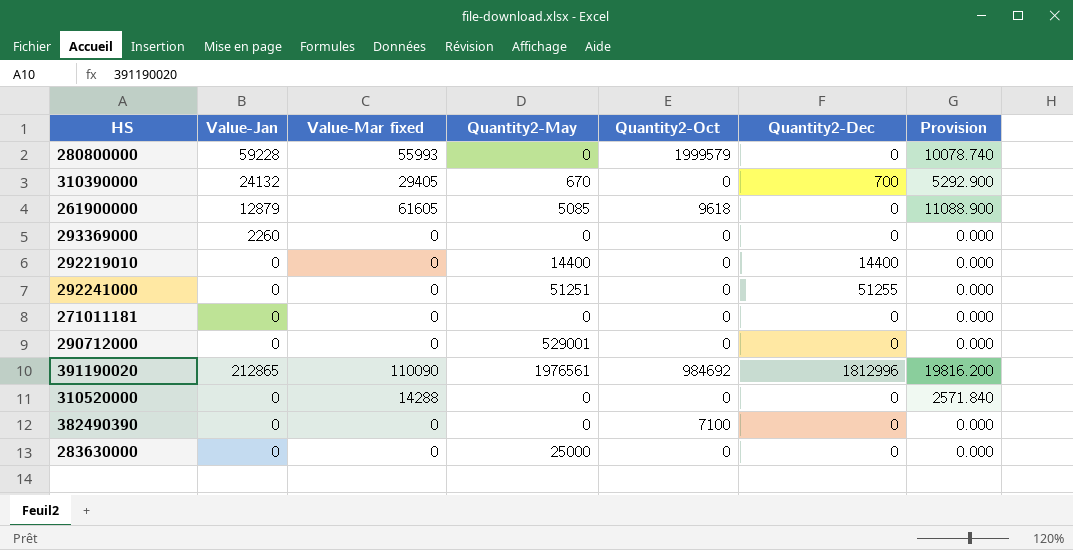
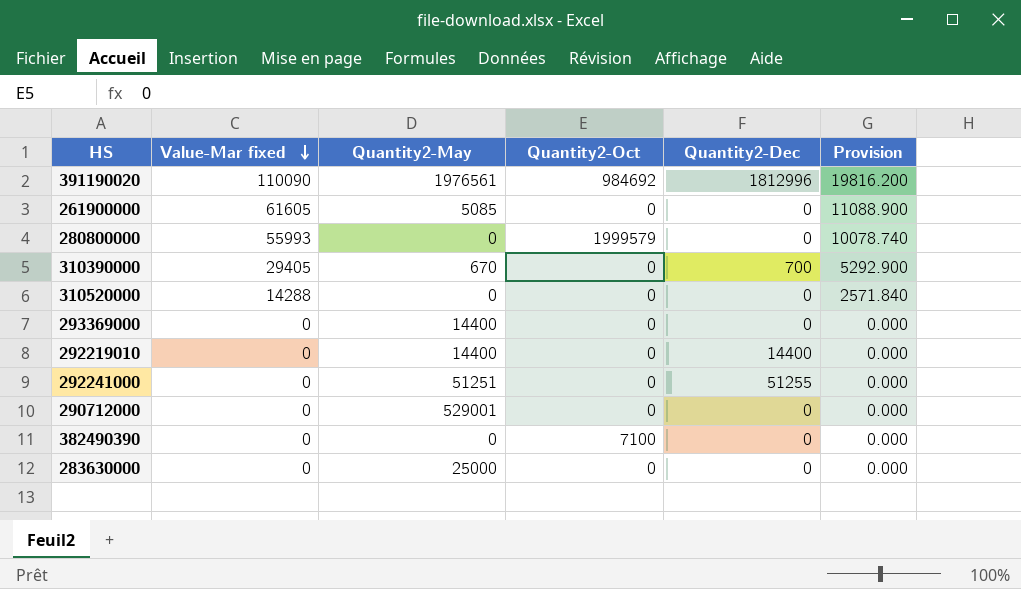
row order: none -> Value-Mar fixed descending
column Value-Jan | position: 2 -> none
row 271011181: 0 | 0 | 0 | 0 | 0 | 0.000 -> none
261900000 | Quantity2-Oct: 9618 -> 0
293369000 | Quantity2-May: 0 -> 14400

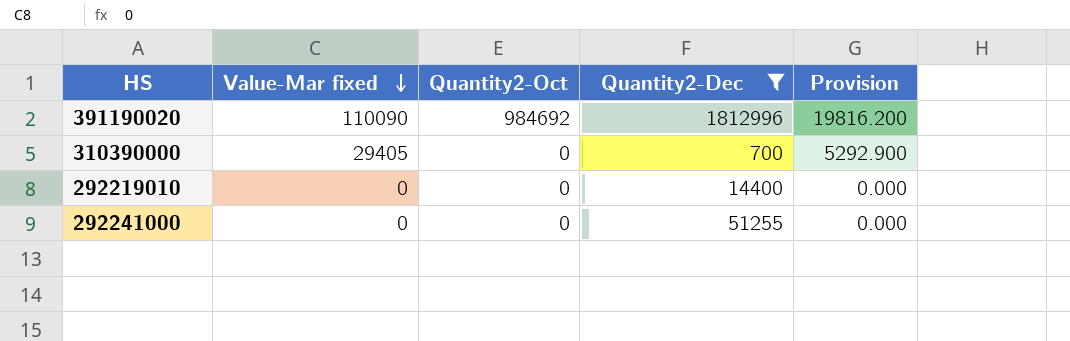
filter: none -> Quantity2-Dec != 0
column Quantity2-May | position: 3 -> none

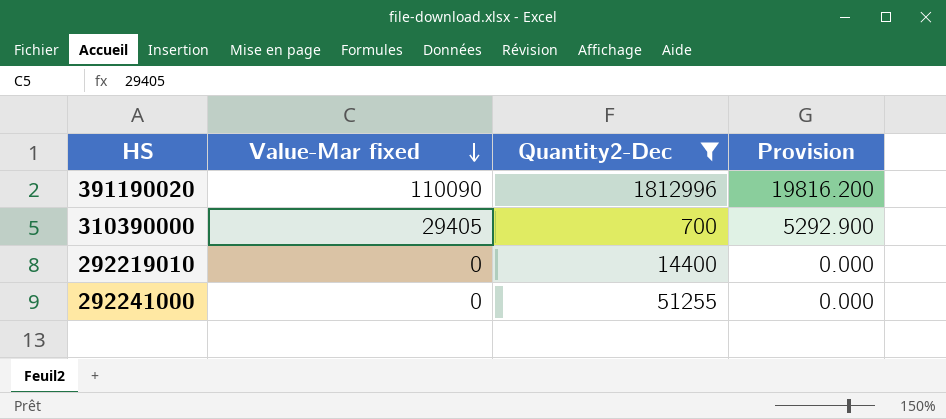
column Quantity2-Oct | position: 3 -> none

